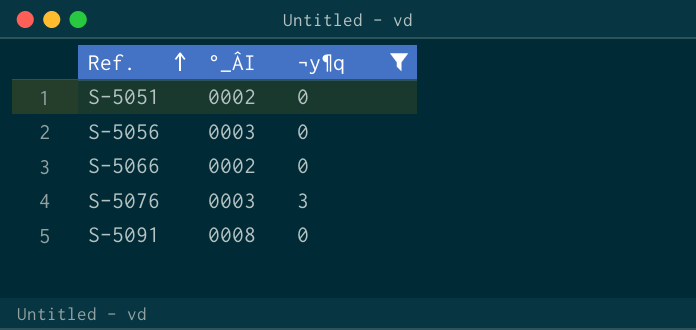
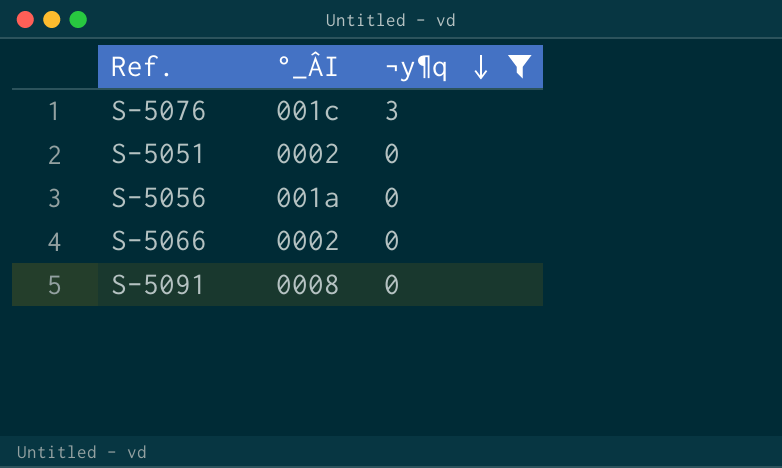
row order: Ref. ascending -> ¬y¶q descending
S-5076 | °_ÂI: 0003 -> 001c
S-5056 | °_ÂI: 0003 -> 001a

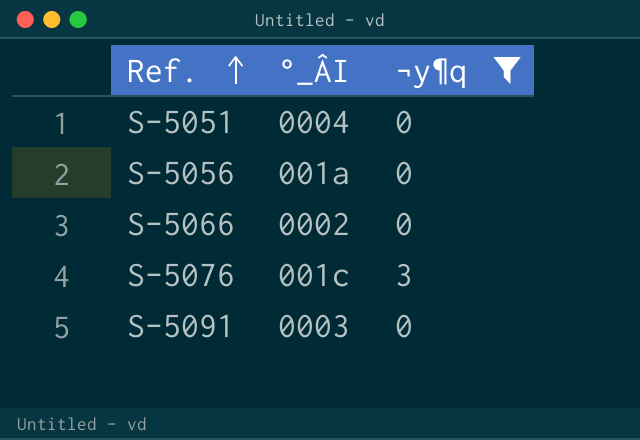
row order: ¬y¶q descending -> Ref. ascending
S-5051 | °_ÂI: 0002 -> 0004
S-5091 | °_ÂI: 0008 -> 0003

